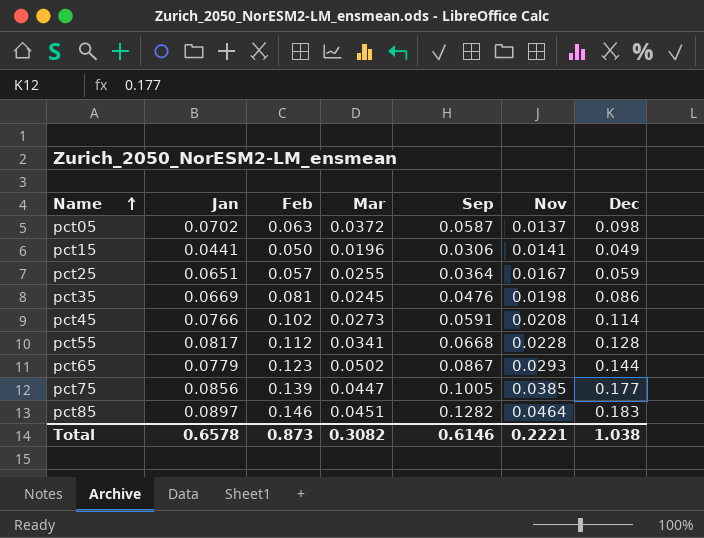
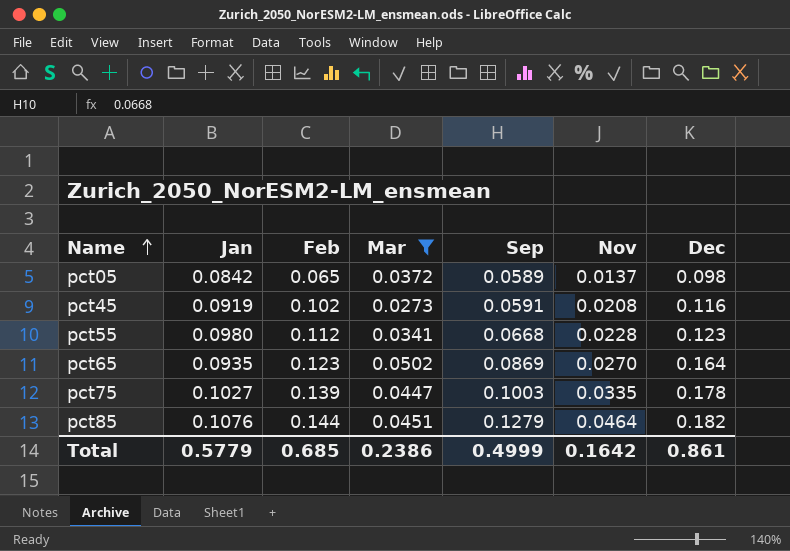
filter: none -> Mar >= 0.0273
pct05 | Jan: 0.0702 -> 0.0842
pct05 | Feb: 0.063 -> 0.065
pct05 | Sep: 0.0587 -> 0.0589
pct45 | Jan: 0.0766 -> 0.0919
pct45 | Dec: 0.114 -> 0.116
pct55 | Jan: 0.0817 -> 0.0980
pct55 | Dec: 0.128 -> 0.123
pct65 | Jan: 0.0779 -> 0.0935
pct65 | Sep: 0.0867 -> 0.0869
pct65 | Nov: 0.0293 -> 0.0270
pct65 | Dec: 0.144 -> 0.164
pct75 | Jan: 0.0856 -> 0.1027
pct75 | Sep: 0.1005 -> 0.1003
pct75 | Nov: 0.0385 -> 0.0335
pct75 | Dec: 0.177 -> 0.178
pct85 | Jan: 0.0897 -> 0.1076
pct85 | Feb: 0.146 -> 0.144
pct85 | Sep: 0.1282 -> 0.1279
pct85 | Dec: 0.183 -> 0.182
Total | Jan: 0.6578 -> 0.5779
Total | Feb: 0.873 -> 0.685
Total | Mar: 0.3082 -> 0.2386
Total | Sep: 0.6146 -> 0.4999
Total | Nov: 0.2221 -> 0.1642
Total | Dec: 1.038 -> 0.861

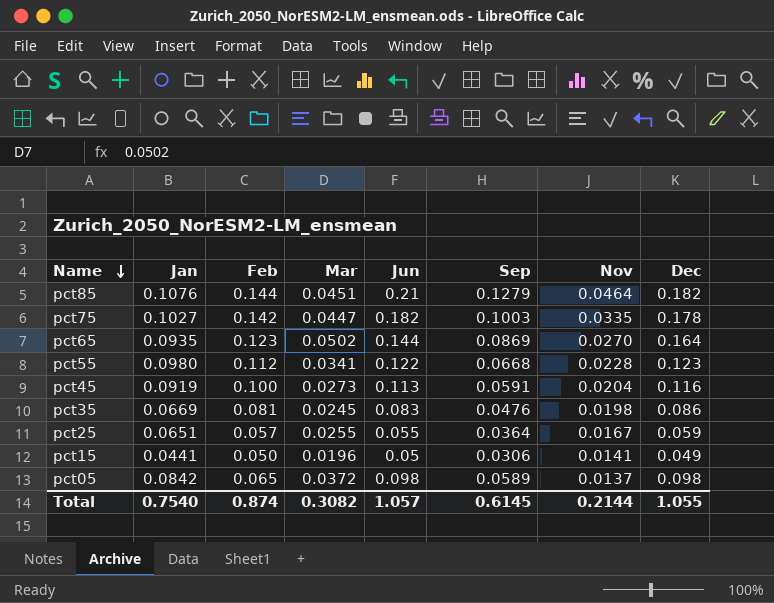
filter: Mar >= 0.0273 -> none
row order: Name ascending -> Name descending
column Jun | position: none -> 5
pct75 | Feb: 0.139 -> 0.142
pct45 | Feb: 0.102 -> 0.100
pct45 | Nov: 0.0208 -> 0.0204
Total | Jan: 0.5779 -> 0.7540
Total | Feb: 0.685 -> 0.874
Total | Mar: 0.2386 -> 0.3082
Total | Sep: 0.4999 -> 0.6145
Total | Nov: 0.1642 -> 0.2144
Total | Dec: 0.861 -> 1.055

